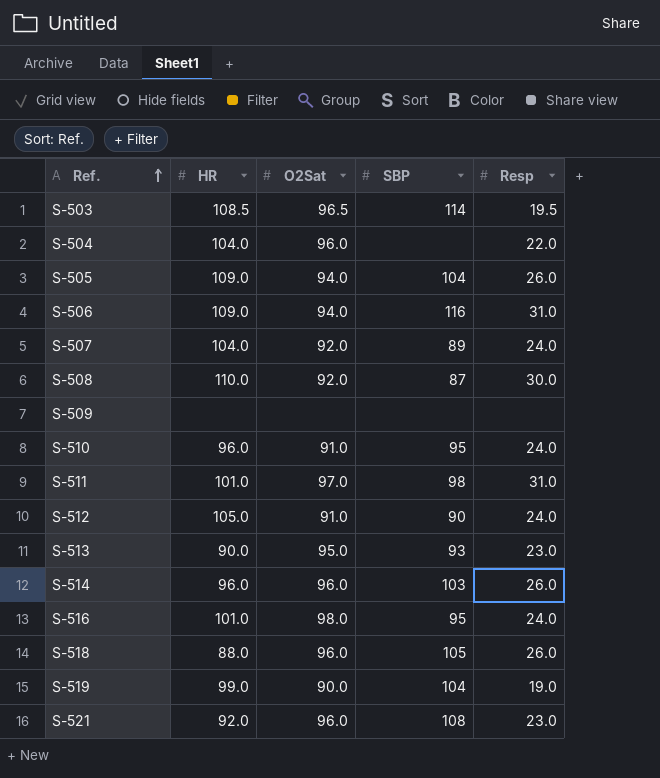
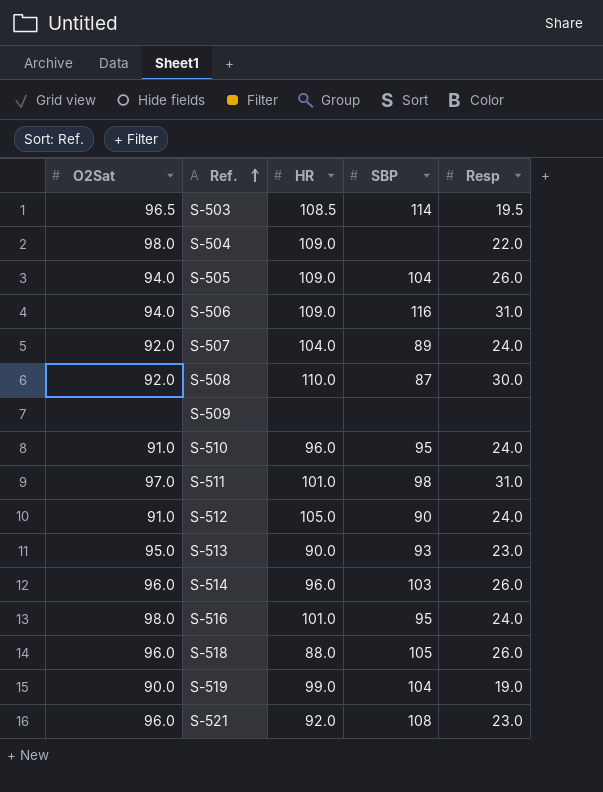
column O2Sat | position: 3 -> 1
S-504 | O2Sat: 96.0 -> 98.0
S-504 | HR: 104.0 -> 109.0

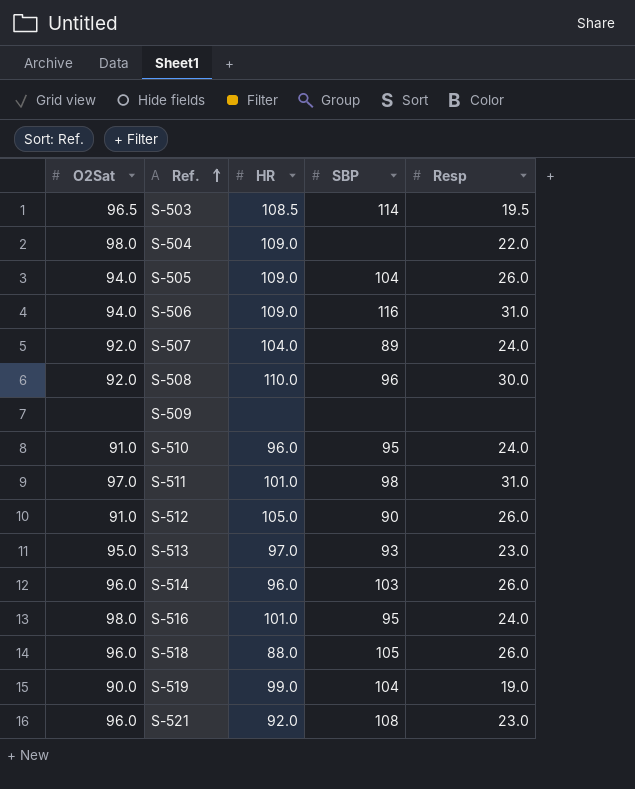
S-508 | SBP: 87 -> 96
S-512 | Resp: 24.0 -> 26.0
S-513 | HR: 90.0 -> 97.0

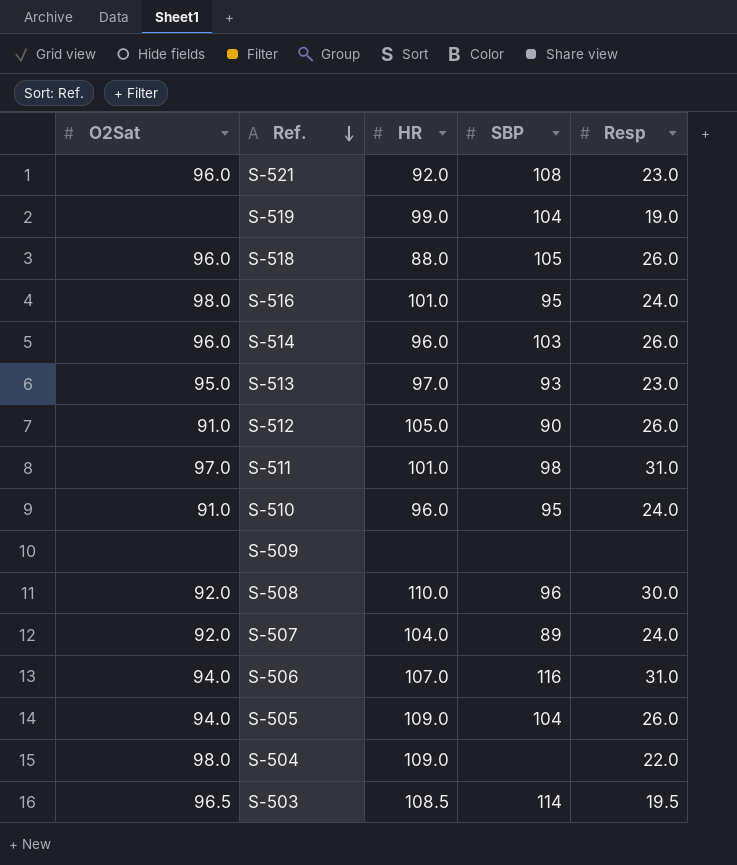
row order: Ref. ascending -> Ref. descending
S-519 | O2Sat: 90.0 -> none
S-506 | HR: 109.0 -> 107.0

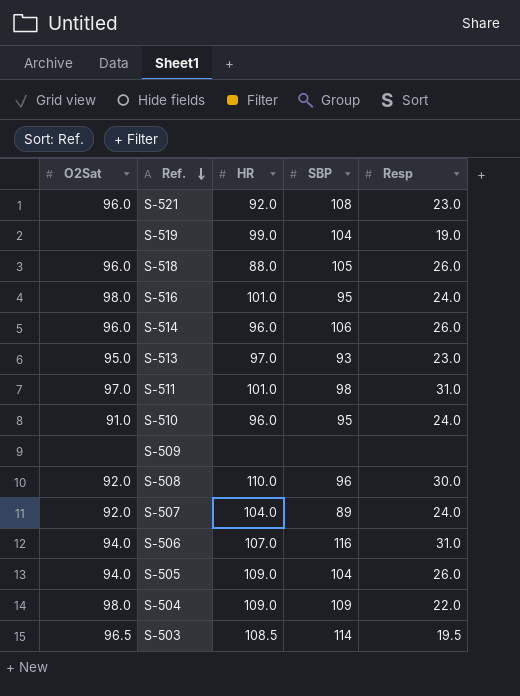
row S-512: 91.0 | 105.0 | 90 | 26.0 -> none
S-514 | SBP: 103 -> 106
S-504 | SBP: none -> 109

